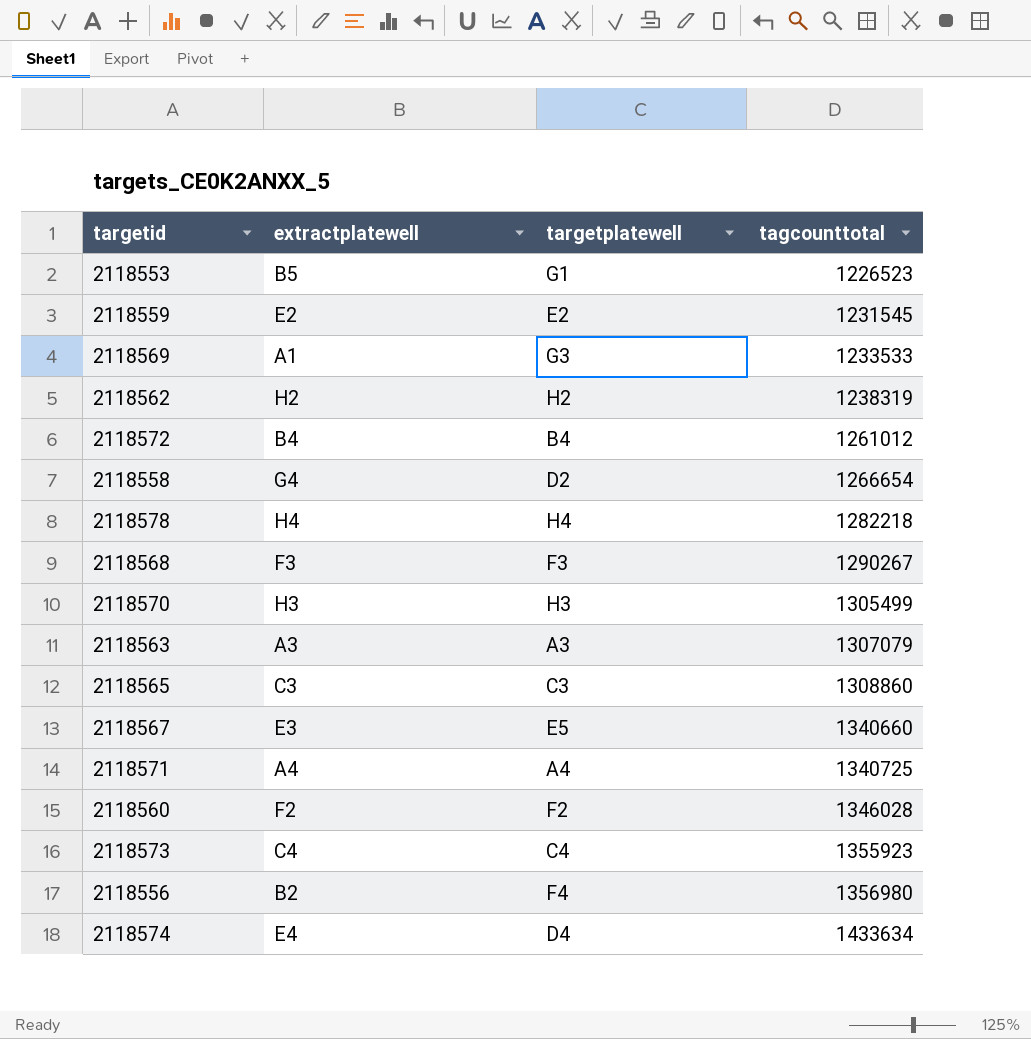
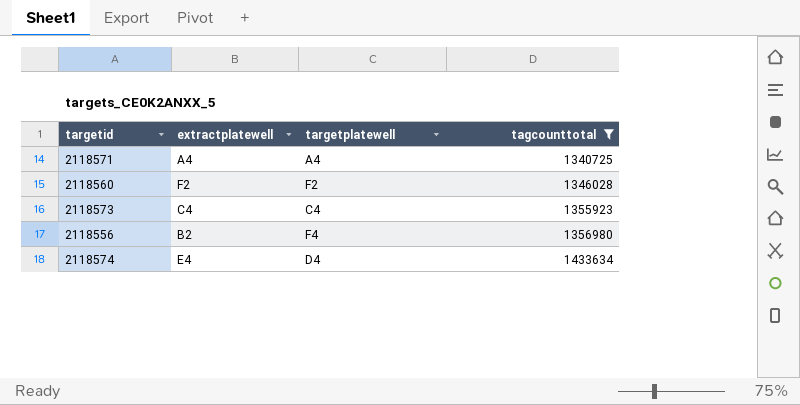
filter: none -> tagcounttotal >= 1340725

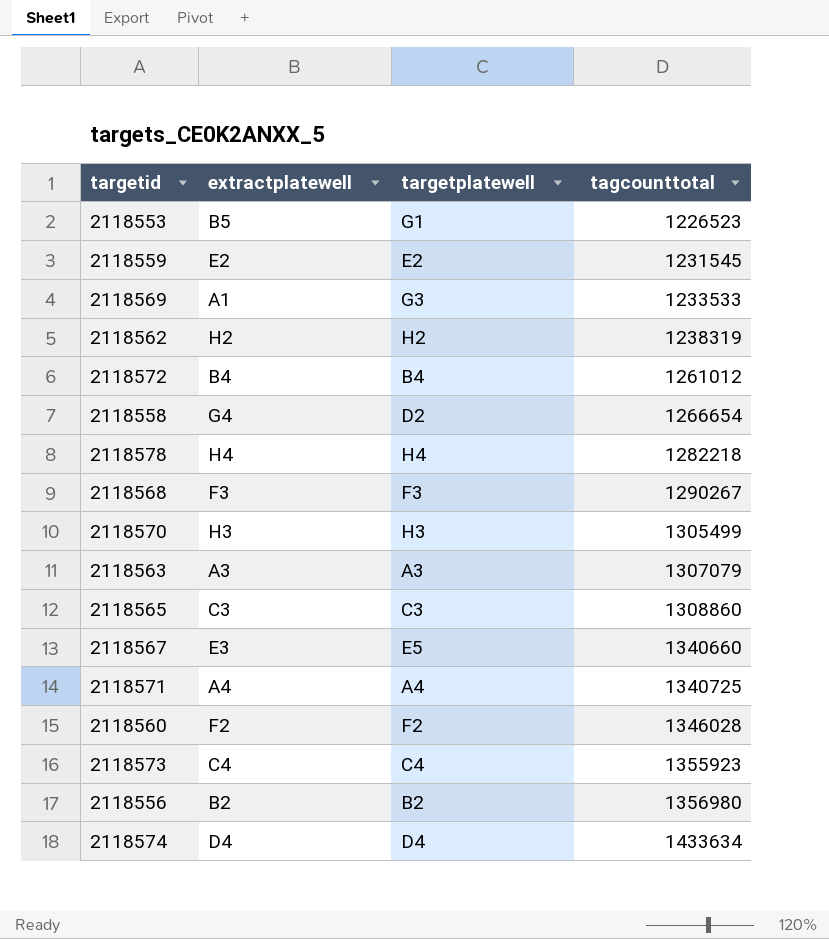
filter: tagcounttotal >= 1340725 -> none
2118556 | targetplatewell: F4 -> B2
2118574 | extractplatewell: E4 -> D4

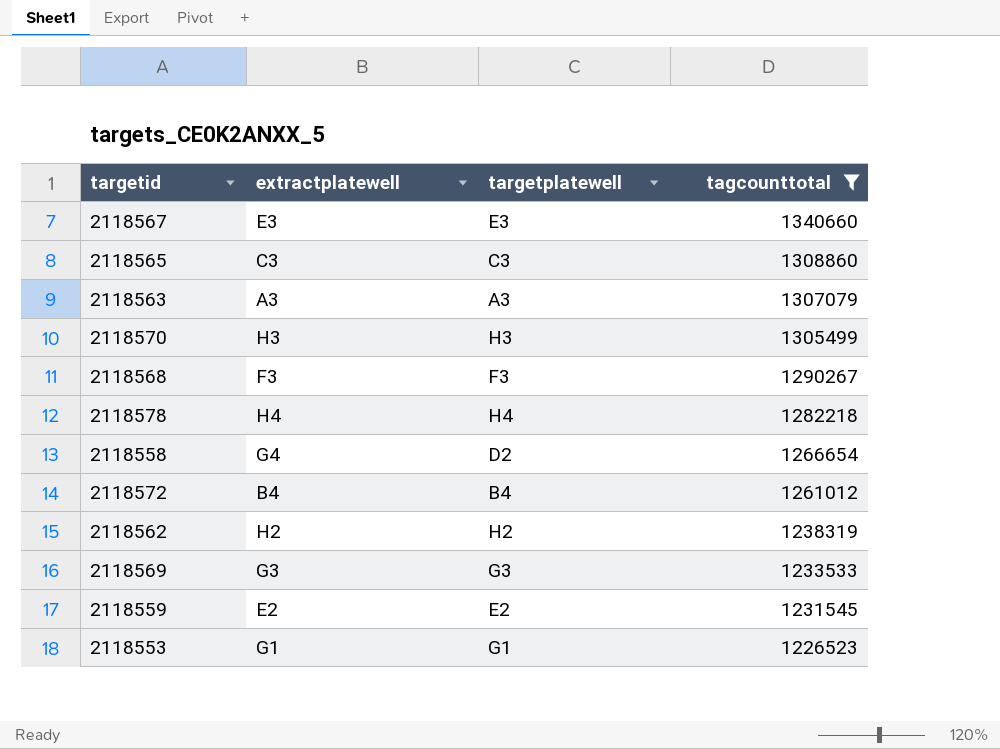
filter: none -> tagcounttotal <= 1340660
row order: tagcounttotal ascending -> tagcounttotal descending
2118567 | targetplatewell: E5 -> E3
2118569 | extractplatewell: A1 -> G3
2118553 | extractplatewell: B5 -> G1

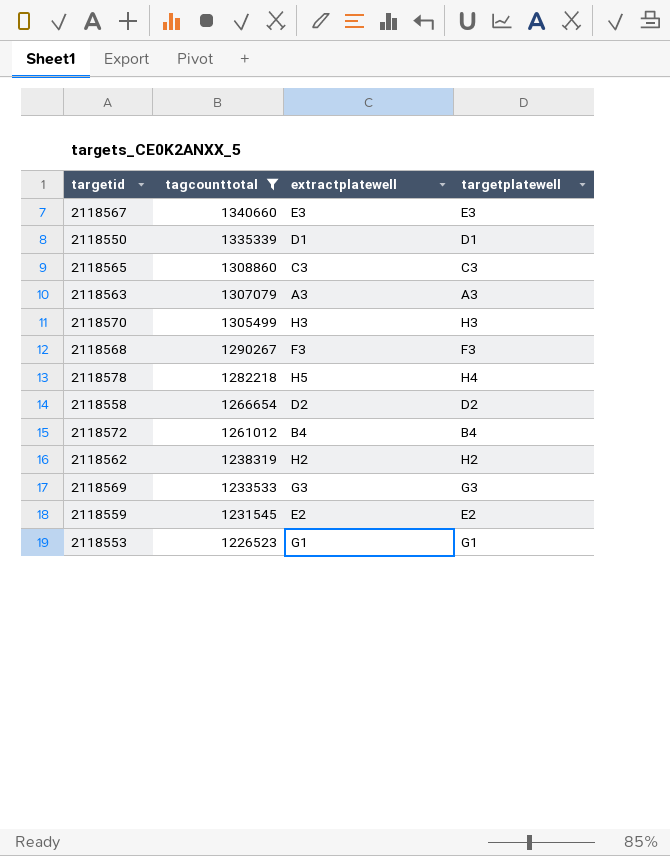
column tagcounttotal | position: 4 -> 2
row 2118550: none -> 1335339 | D1 | D1
2118578 | extractplatewell: H4 -> H5
2118558 | extractplatewell: G4 -> D2

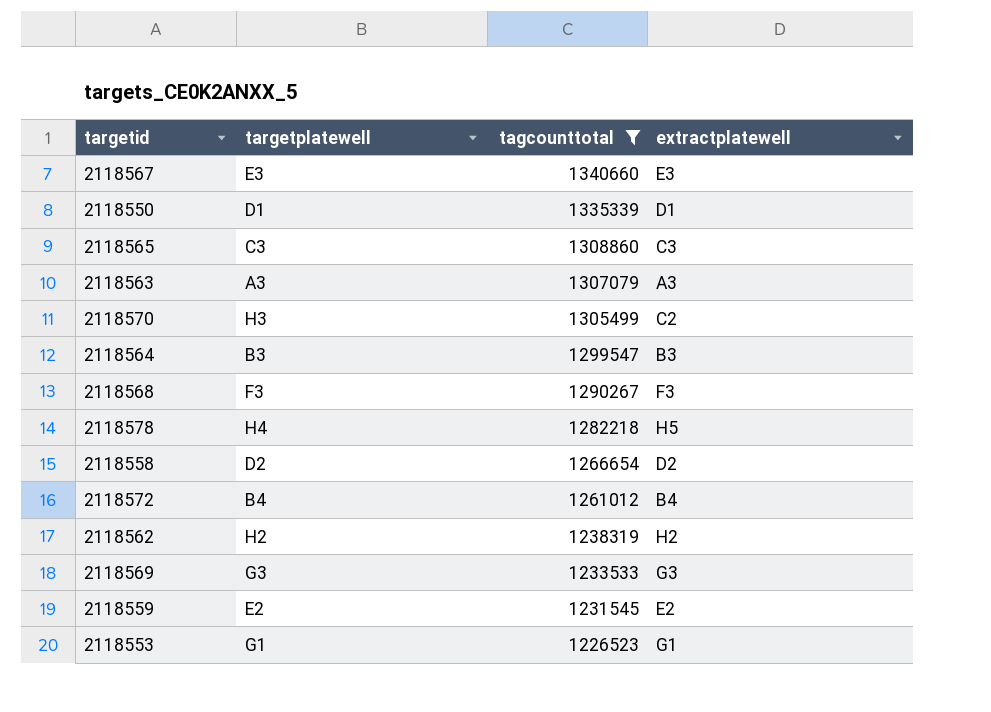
column targetplatewell | position: 4 -> 2
2118570 | extractplatewell: H3 -> C2
row 2118564: none -> B3 | 1299547 | B3

